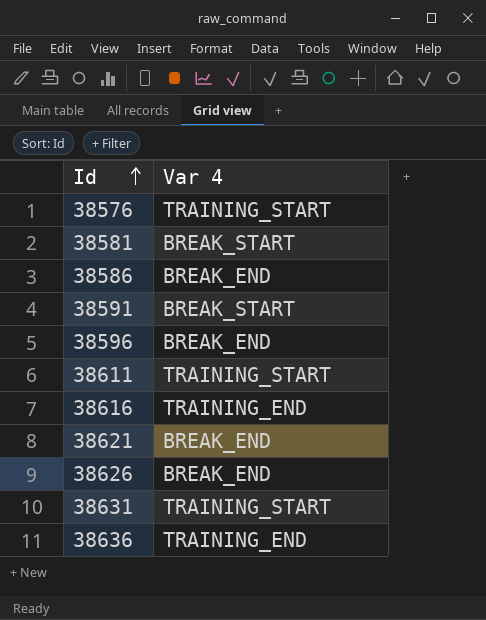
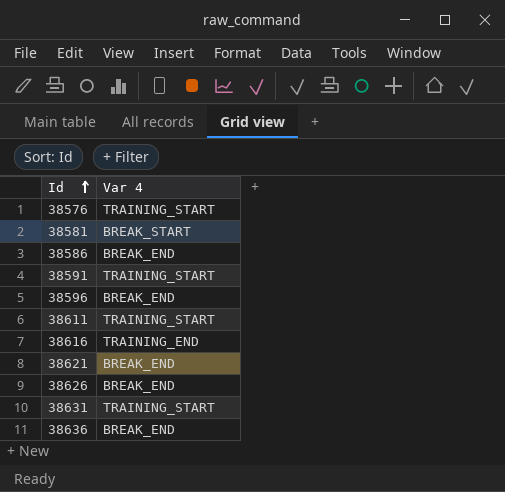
38591 | Var 4: BREAK_START -> TRAINING_START
38636 | Var 4: TRAINING_END -> BREAK_END

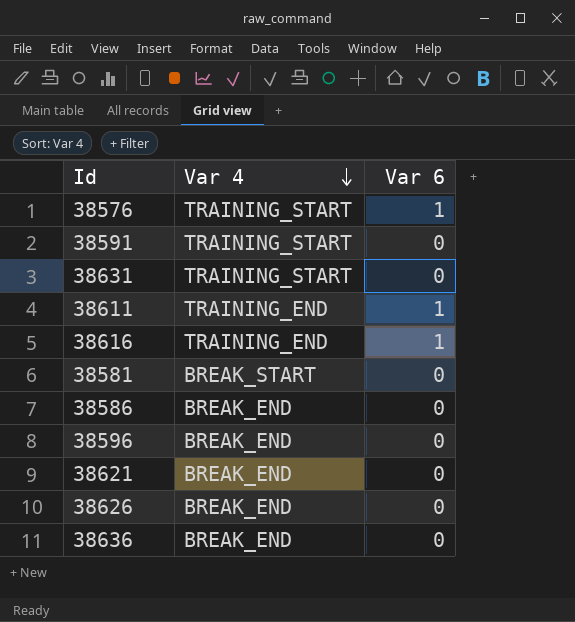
row order: Id ascending -> Var 4 descending
column Var 6 | position: none -> 3
38611 | Var 4: TRAINING_START -> TRAINING_END

